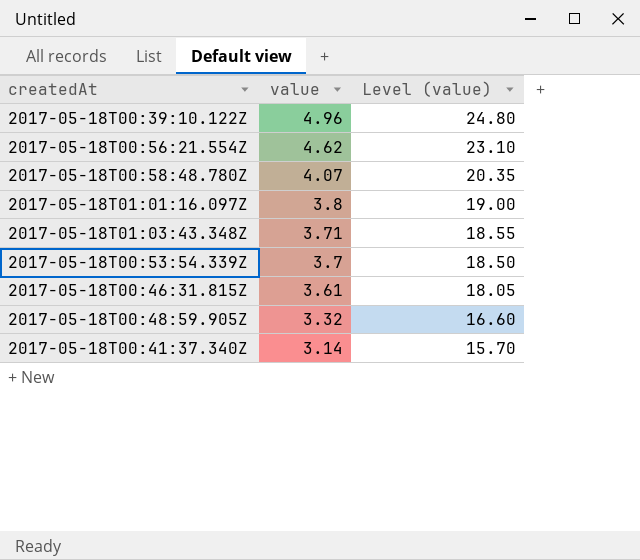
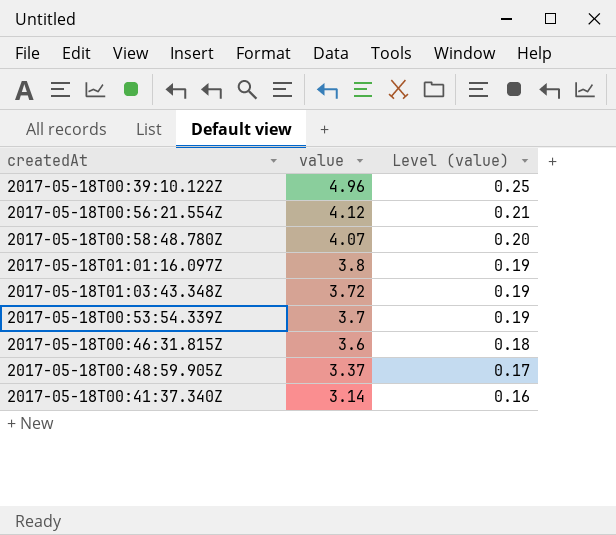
column Level (value) | formula: [value] * 5 -> [value] * 0.05
2017-05-18T00:56:21.554Z | value: 4.62 -> 4.12
2017-05-18T01:03:43.348Z | value: 3.71 -> 3.72
2017-05-18T00:46:31.815Z | value: 3.61 -> 3.6
2017-05-18T00:48:59.905Z | value: 3.32 -> 3.37

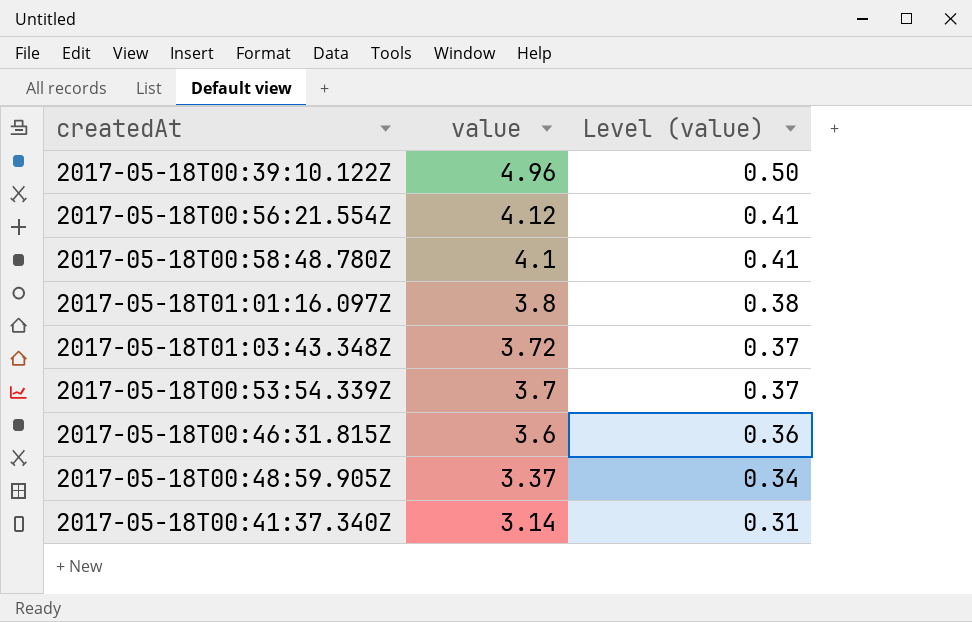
column Level (value) | formula: [value] * 0.05 -> [value] * 0.1
2017-05-18T00:58:48.780Z | value: 4.07 -> 4.1

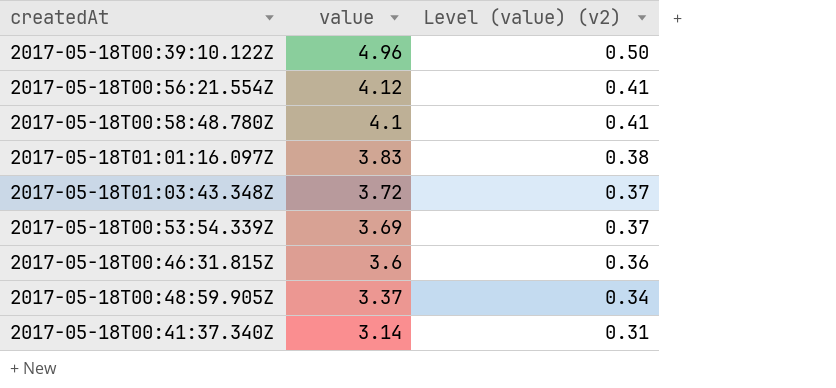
column name: Level (value) -> Level (value) (v2)
2017-05-18T01:01:16.097Z | value: 3.8 -> 3.83
2017-05-18T00:53:54.339Z | value: 3.7 -> 3.69

